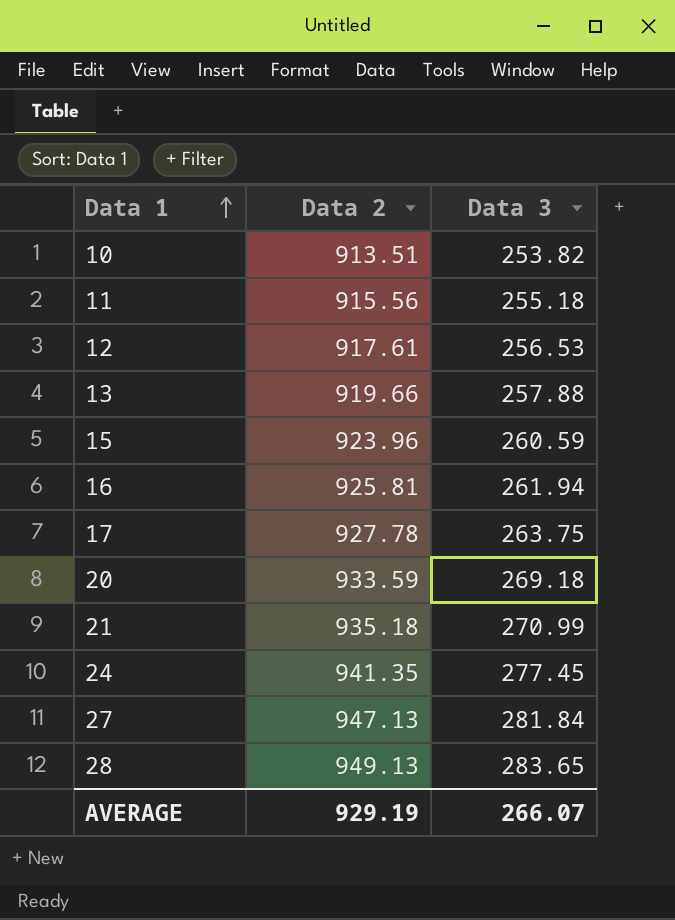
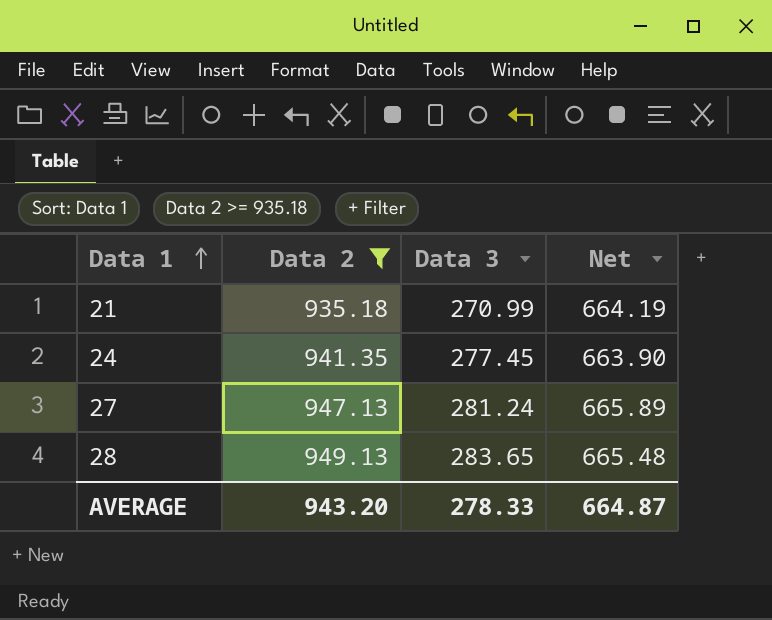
filter: none -> Data 2 >= 935.18
column Net | formula: none -> [Data 2] - [Data 3]
27 | Data 3: 281.84 -> 281.24
AVERAGE | Data 2: 929.19 -> 943.20
AVERAGE | Data 3: 266.07 -> 278.33

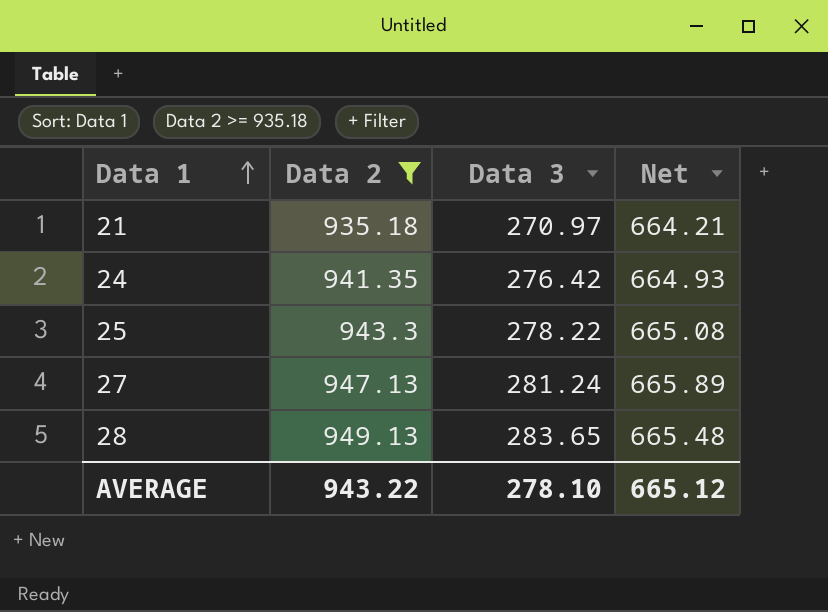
21 | Data 3: 270.99 -> 270.97
21 | Net: 664.19 -> 664.21
24 | Data 3: 277.45 -> 276.42
24 | Net: 663.90 -> 664.93
row 25: none -> 943.3 | 278.22 | 665.08
AVERAGE | Data 2: 943.20 -> 943.22
AVERAGE | Data 3: 278.33 -> 278.10
AVERAGE | Net: 664.87 -> 665.12

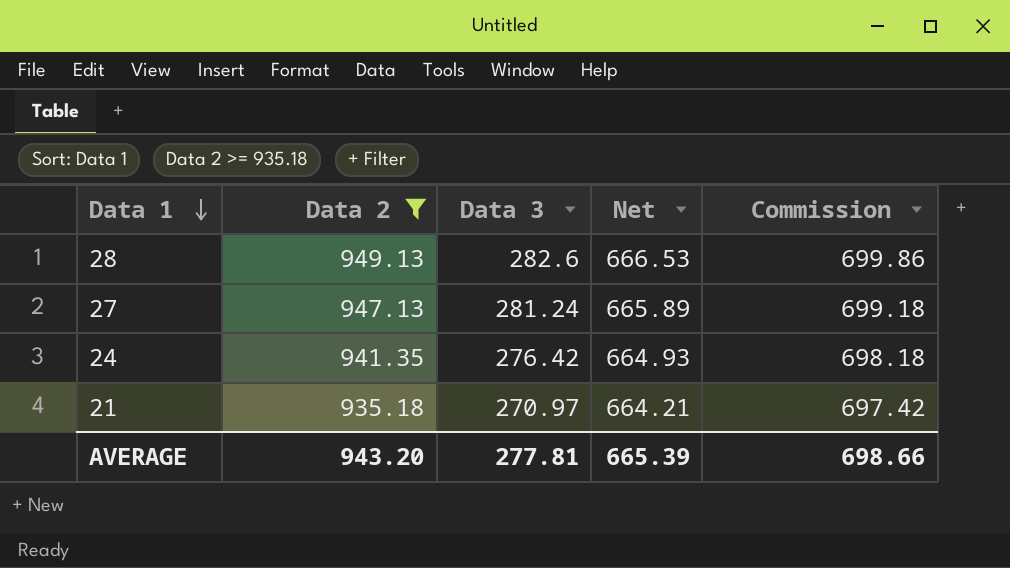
row order: Data 1 ascending -> Data 1 descending
column Commission | formula: none -> [Net] * 1.05
row 25: 943.3 | 278.22 | 665.08 -> none
28 | Data 3: 283.65 -> 282.6
28 | Net: 665.48 -> 666.53
AVERAGE | Data 2: 943.22 -> 943.20
AVERAGE | Data 3: 278.10 -> 277.81
AVERAGE | Net: 665.12 -> 665.39

